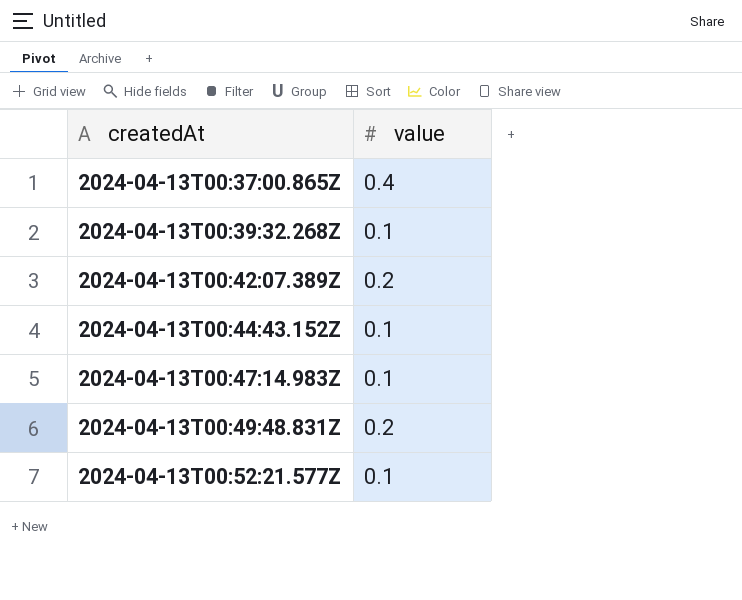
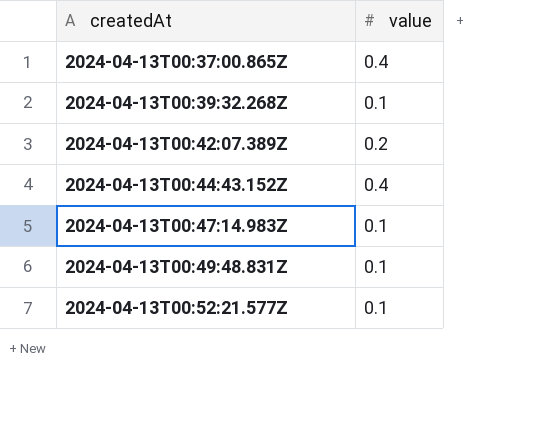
2024-04-13T00:44:43.152Z | value: 0.1 -> 0.4
2024-04-13T00:49:48.831Z | value: 0.2 -> 0.1

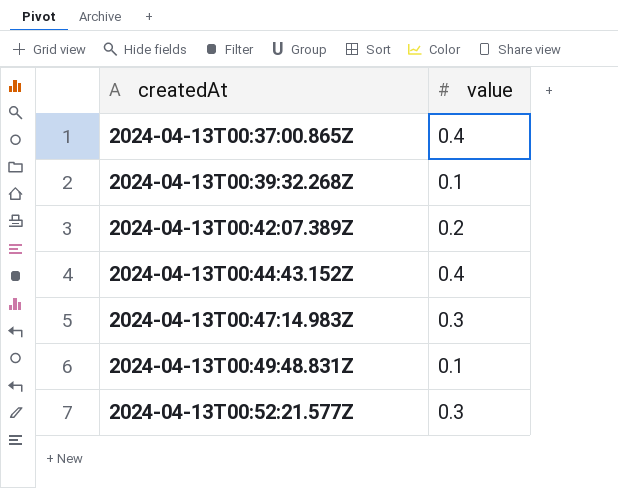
2024-04-13T00:47:14.983Z | value: 0.1 -> 0.3
2024-04-13T00:52:21.577Z | value: 0.1 -> 0.3

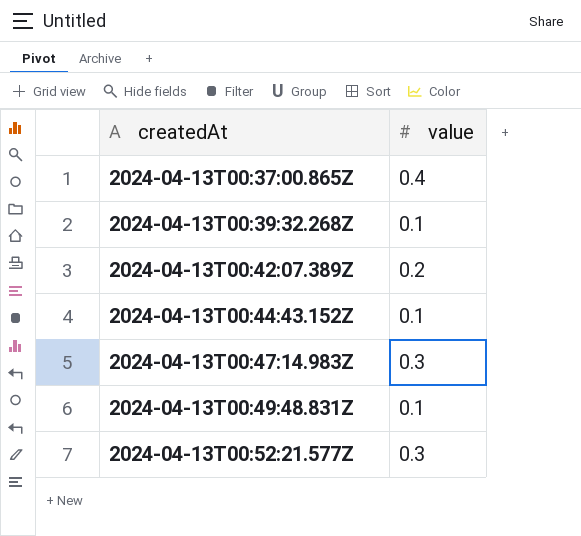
2024-04-13T00:44:43.152Z | value: 0.4 -> 0.1

